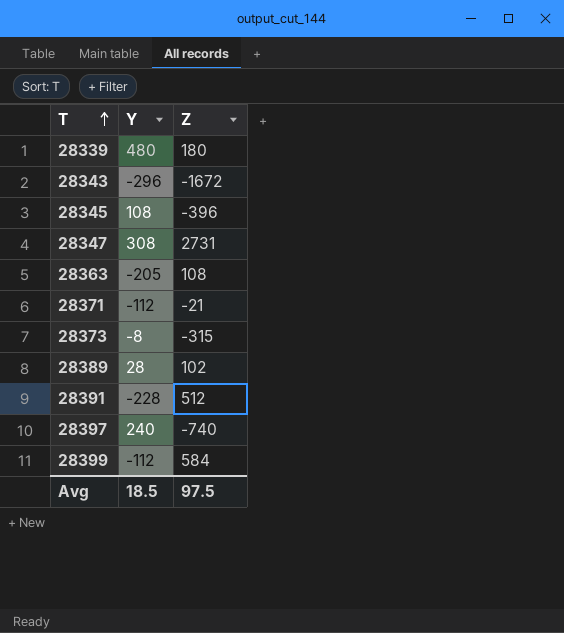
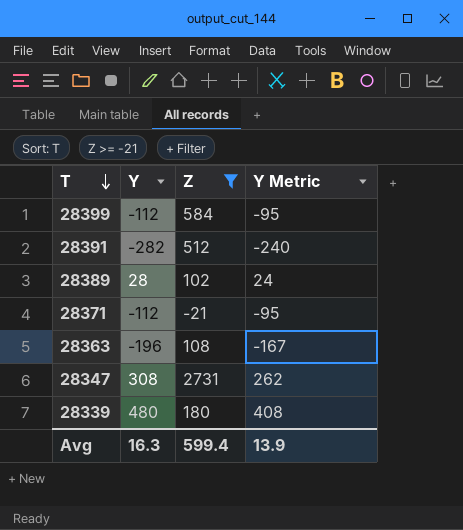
filter: none -> Z >= -21
row order: T ascending -> T descending
column Y Metric | formula: none -> [Y] * 0.85
28391 | Y: -228 -> -282
28363 | Y: -205 -> -196
Avg | Y: 18.5 -> 16.3
Avg | Z: 97.5 -> 599.4

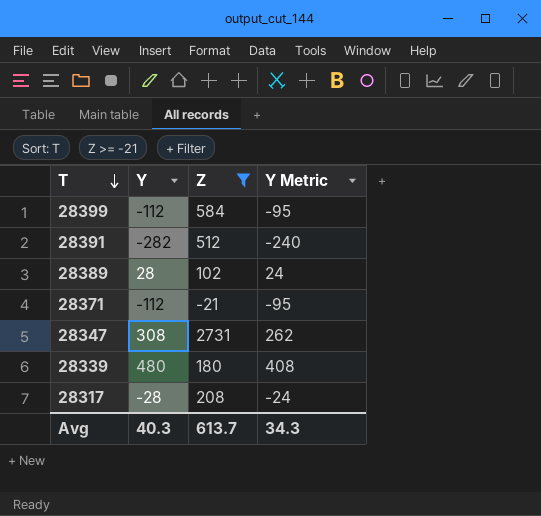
row 28363: -196 | 108 | -167 -> none
row 28317: none -> -28 | 208 | -24
Avg | Y: 16.3 -> 40.3
Avg | Z: 599.4 -> 613.7
Avg | Y Metric: 13.9 -> 34.3

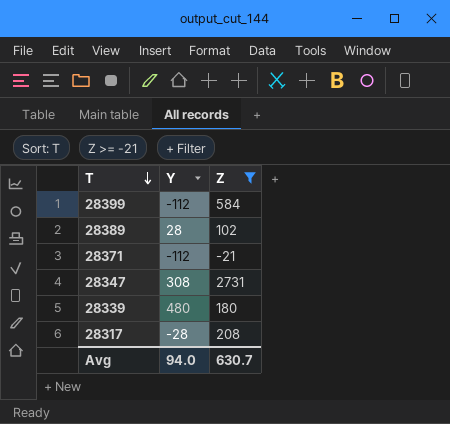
column Y Metric | formula: [Y] * 0.85 -> none
row 28391: -282 | 512 | -240 -> none
Avg | Y: 40.3 -> 94.0
Avg | Z: 613.7 -> 630.7

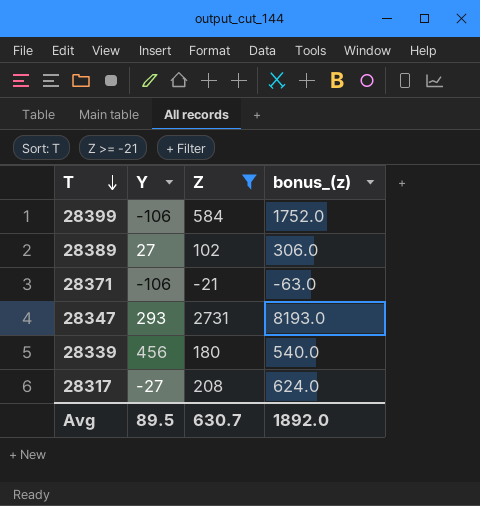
column bonus_(z) | formula: none -> [Z] * 3
28399 | Y: -112 -> -106
28389 | Y: 28 -> 27
28371 | Y: -112 -> -106
28347 | Y: 308 -> 293
28339 | Y: 480 -> 456
28317 | Y: -28 -> -27
Avg | Y: 94.0 -> 89.5

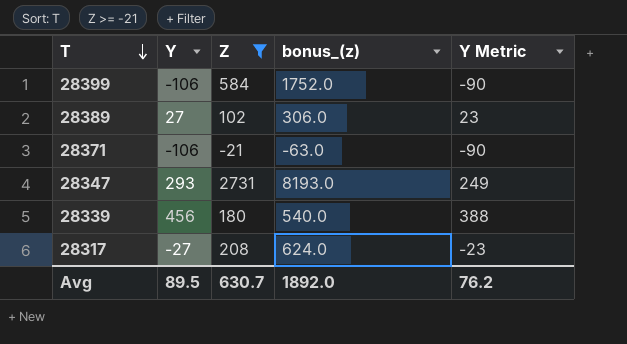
column Y Metric | formula: none -> [Y] * 0.85

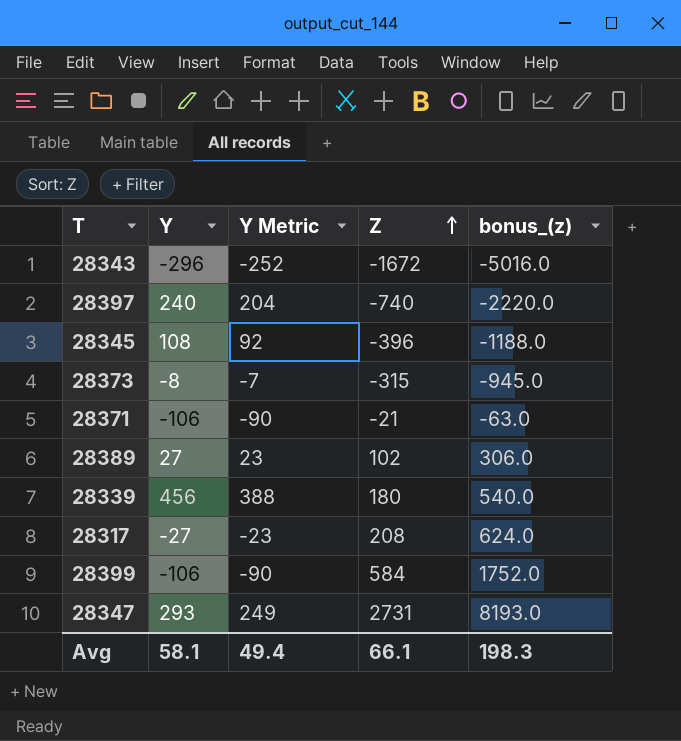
filter: Z >= -21 -> none
row order: T descending -> Z ascending
column Y Metric | position: 5 -> 3
Avg | Y: 89.5 -> 58.1
Avg | Y Metric: 76.2 -> 49.4
Avg | Z: 630.7 -> 66.1
Avg | bonus_(z): 1892.0 -> 198.3

